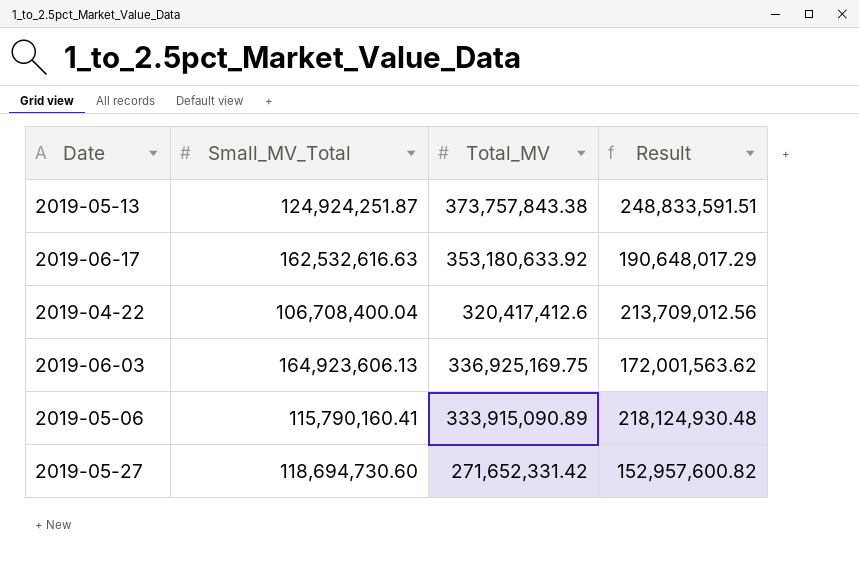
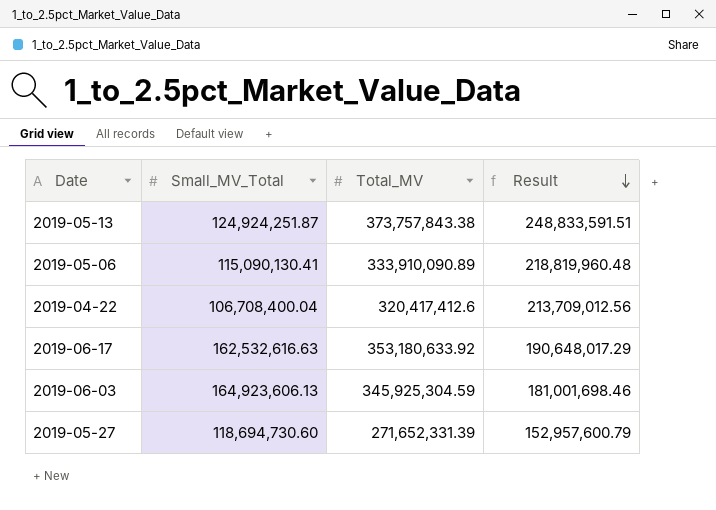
row order: none -> Result descending
2019-05-06 | Small_MV_Total: 115,790,160.41 -> 115,090,130.41
2019-05-06 | Total_MV: 333,915,090.89 -> 333,910,090.89
2019-05-06 | Result: 218,124,930.48 -> 218,819,960.48
2019-06-03 | Total_MV: 336,925,169.75 -> 345,925,304.59
2019-06-03 | Result: 172,001,563.62 -> 181,001,698.46
2019-05-27 | Total_MV: 271,652,331.42 -> 271,652,331.39
2019-05-27 | Result: 152,957,600.82 -> 152,957,600.79

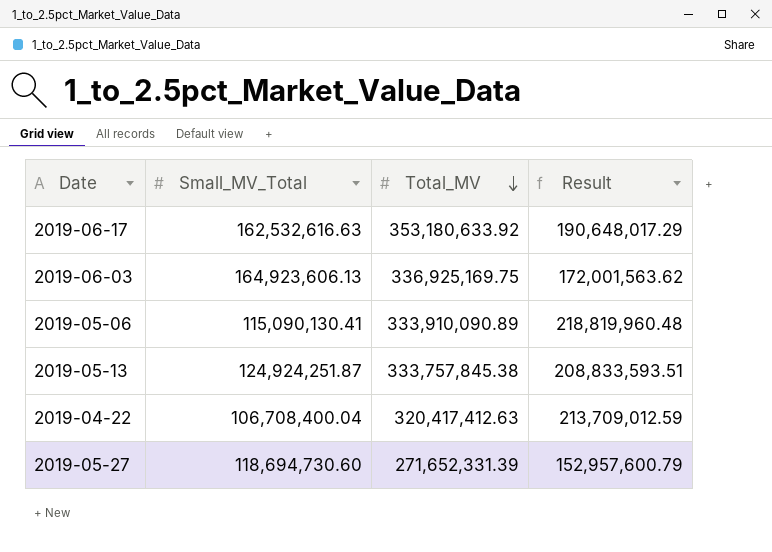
row order: Result descending -> Total_MV descending
2019-06-03 | Total_MV: 345,925,304.59 -> 336,925,169.75
2019-06-03 | Result: 181,001,698.46 -> 172,001,563.62
2019-05-13 | Total_MV: 373,757,843.38 -> 333,757,845.38
2019-05-13 | Result: 248,833,591.51 -> 208,833,593.51
2019-04-22 | Total_MV: 320,417,412.6 -> 320,417,412.63
2019-04-22 | Result: 213,709,012.56 -> 213,709,012.59

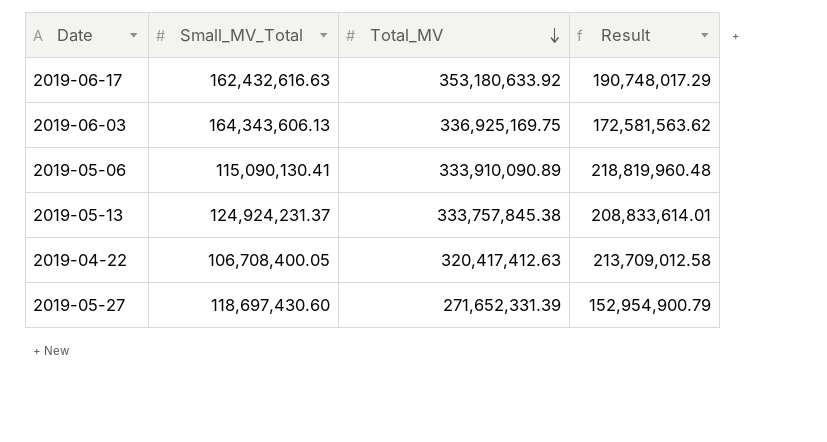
2019-06-17 | Small_MV_Total: 162,532,616.63 -> 162,432,616.63
2019-06-17 | Result: 190,648,017.29 -> 190,748,017.29
2019-06-03 | Small_MV_Total: 164,923,606.13 -> 164,343,606.13
2019-06-03 | Result: 172,001,563.62 -> 172,581,563.62
2019-05-13 | Small_MV_Total: 124,924,251.87 -> 124,924,231.37
2019-05-13 | Result: 208,833,593.51 -> 208,833,614.01
2019-04-22 | Small_MV_Total: 106,708,400.04 -> 106,708,400.05
2019-04-22 | Result: 213,709,012.59 -> 213,709,012.58
2019-05-27 | Small_MV_Total: 118,694,730.60 -> 118,697,430.60
2019-05-27 | Result: 152,957,600.79 -> 152,954,900.79

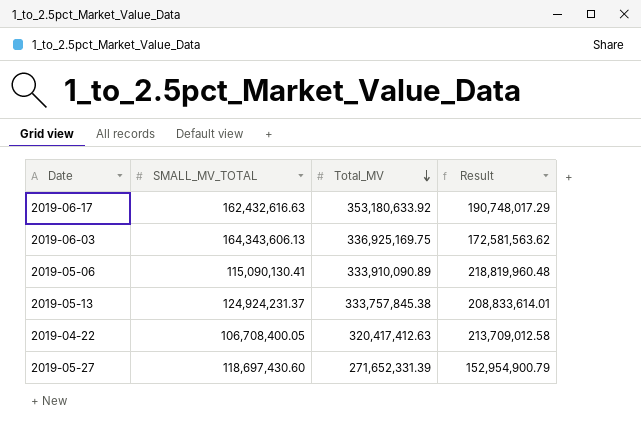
column name: Small_MV_Total -> SMALL_MV_TOTAL

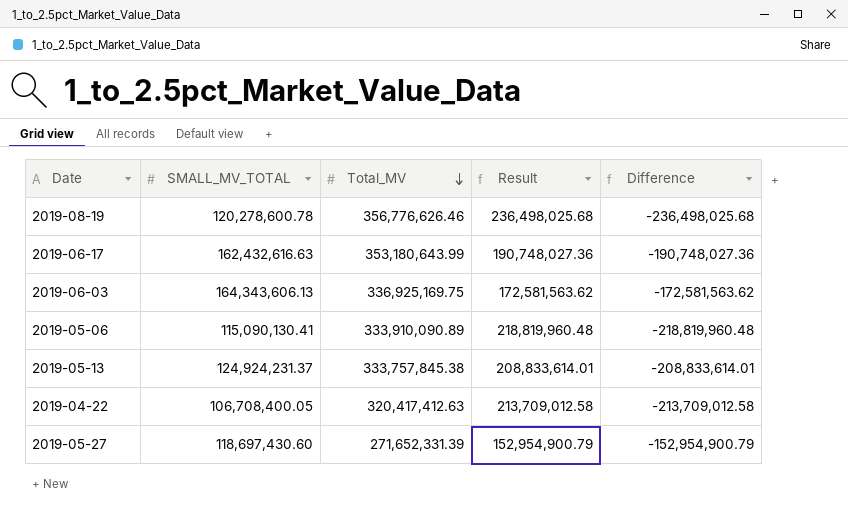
column Difference | formula: none -> [SMALL_MV_TOTAL] - [Total_MV]
row 2019-08-19: none -> 120,278,600.78 | 356,776,626.46 | 236,498,025.68 | -236,498,025.68
2019-06-17 | Total_MV: 353,180,633.92 -> 353,180,643.99
2019-06-17 | Result: 190,748,017.29 -> 190,748,027.36

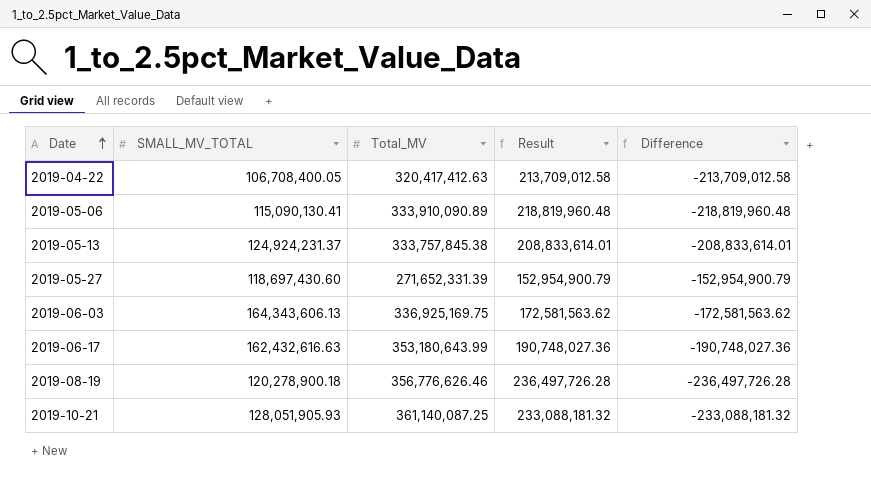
row order: Total_MV descending -> Date ascending
2019-08-19 | SMALL_MV_TOTAL: 120,278,600.78 -> 120,278,900.18
2019-08-19 | Result: 236,498,025.68 -> 236,497,726.28
2019-08-19 | Difference: -236,498,025.68 -> -236,497,726.28
row 2019-10-21: none -> 128,051,905.93 | 361,140,087.25 | 233,088,181.32 | -233,088,181.32

